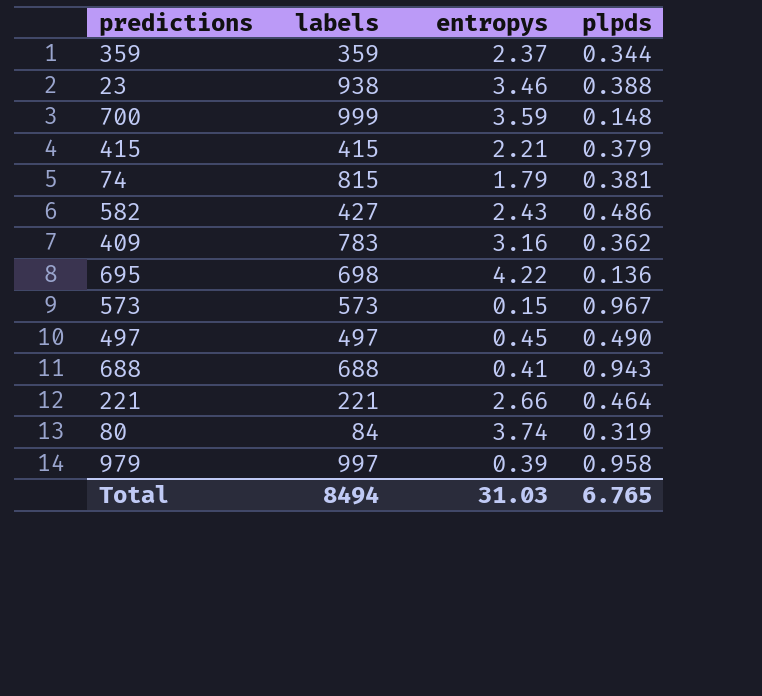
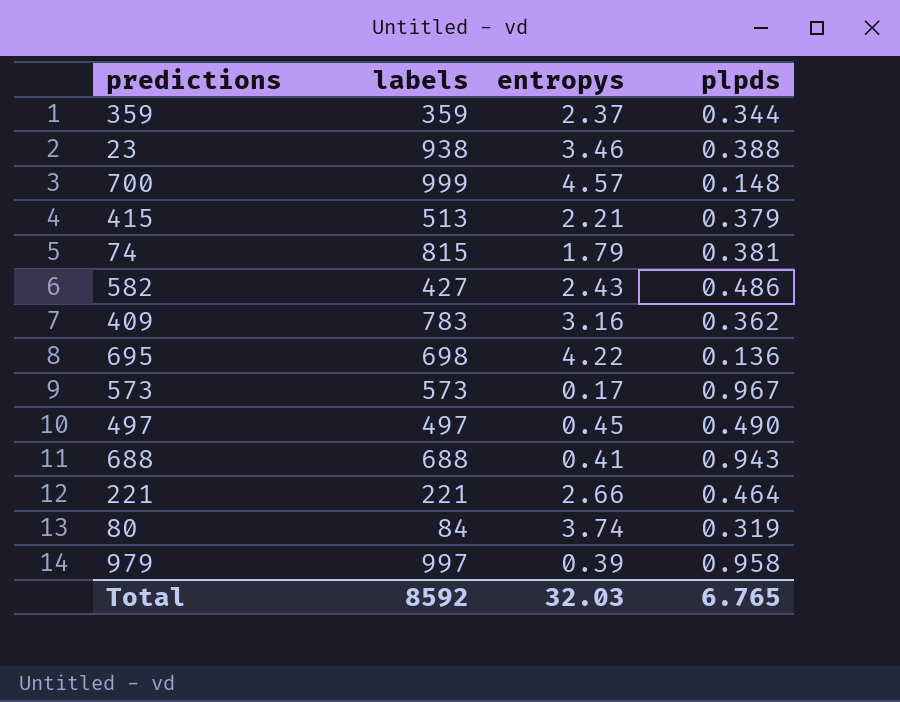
700 | entropys: 3.59 -> 4.57
415 | labels: 415 -> 513
573 | entropys: 0.15 -> 0.17
Total | labels: 8494 -> 8592
Total | entropys: 31.03 -> 32.03

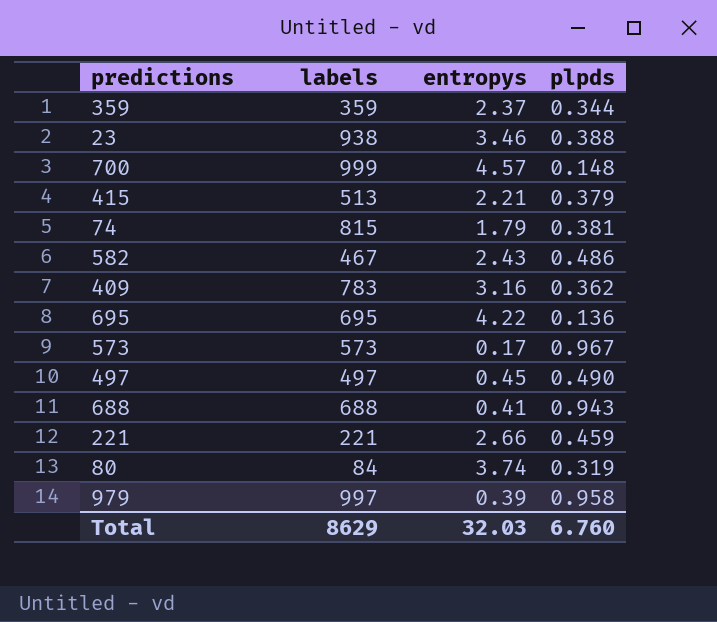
582 | labels: 427 -> 467
695 | labels: 698 -> 695
221 | plpds: 0.464 -> 0.459
Total | labels: 8592 -> 8629
Total | plpds: 6.765 -> 6.760

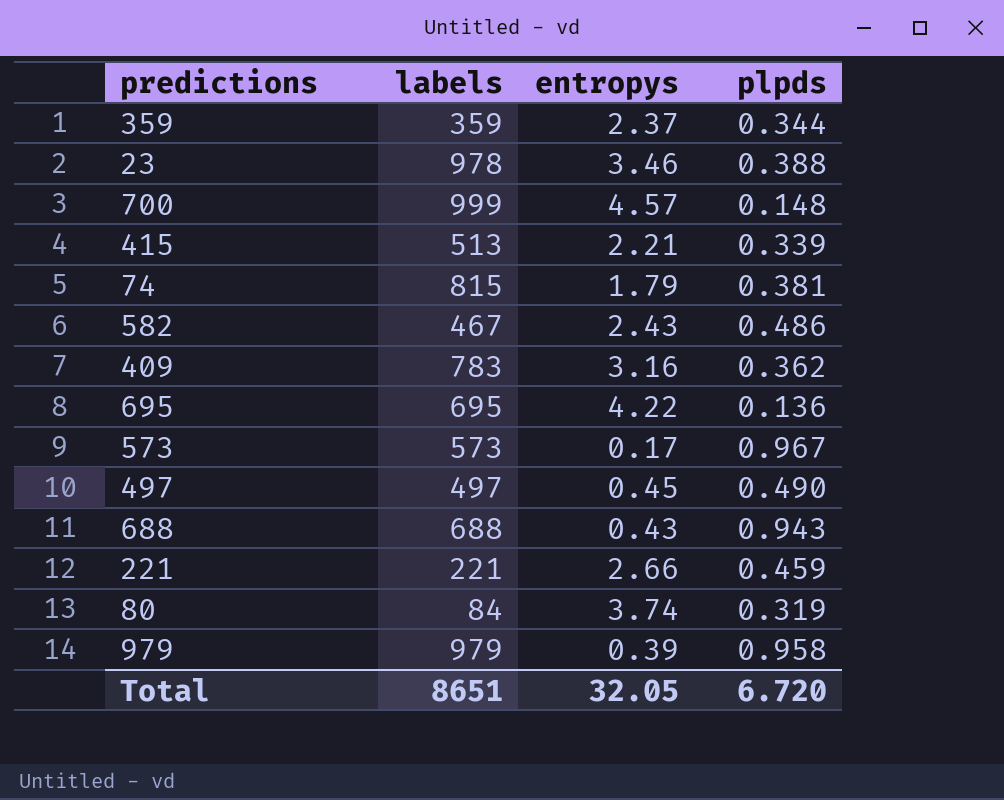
23 | labels: 938 -> 978
415 | plpds: 0.379 -> 0.339
688 | entropys: 0.41 -> 0.43
979 | labels: 997 -> 979
Total | labels: 8629 -> 8651
Total | entropys: 32.03 -> 32.05
Total | plpds: 6.760 -> 6.720

